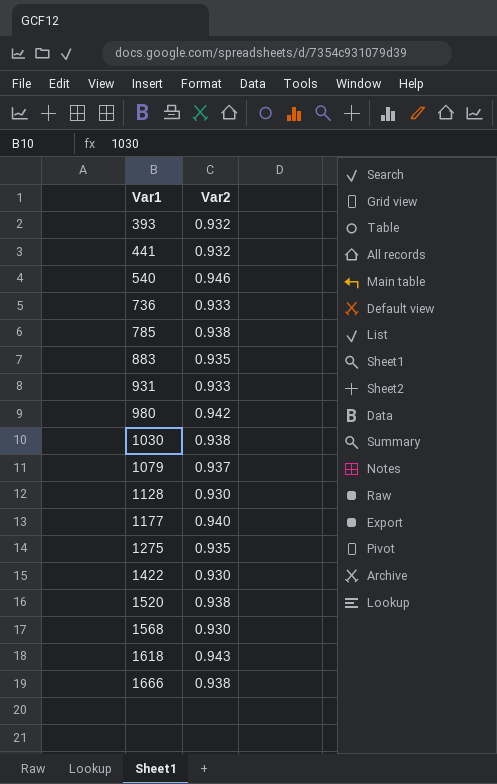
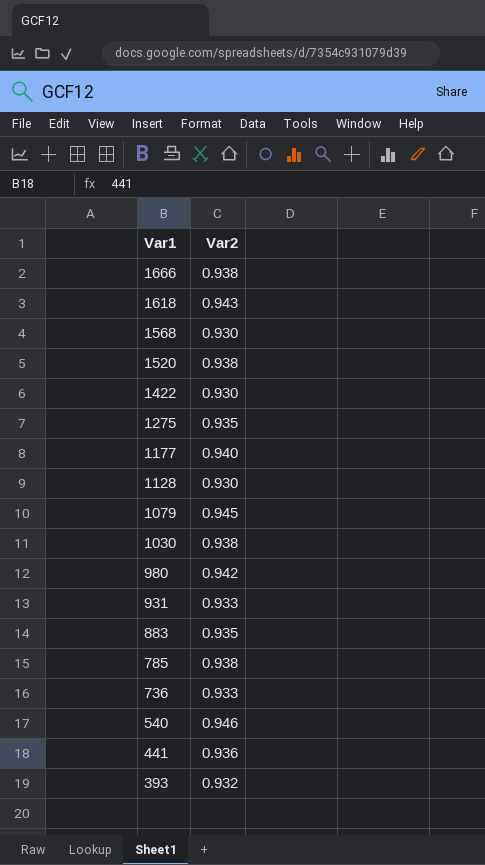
row order: Var1 ascending -> Var1 descending
1079 | Var2: 0.937 -> 0.945
441 | Var2: 0.932 -> 0.936

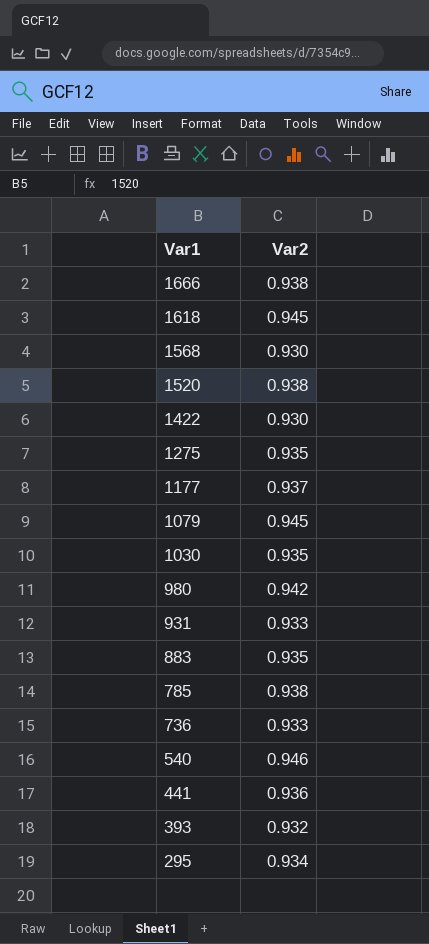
row 1128: 0.930 -> none
1618 | Var2: 0.943 -> 0.945
1177 | Var2: 0.940 -> 0.937
1030 | Var2: 0.938 -> 0.935
row 295: none -> 0.934

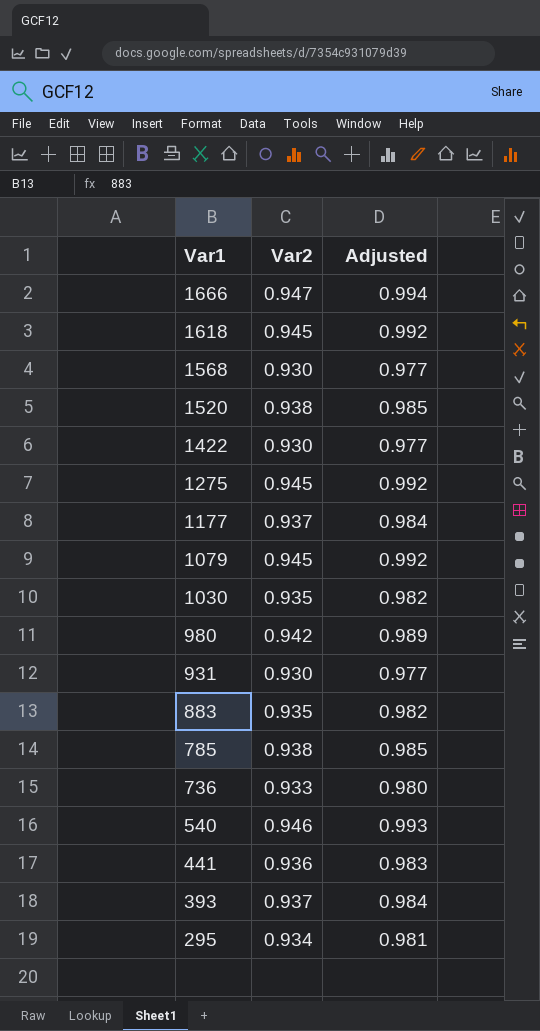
column Adjusted | formula: none -> [Var2] * 1.05
1666 | Var2: 0.938 -> 0.947
1275 | Var2: 0.935 -> 0.945
931 | Var2: 0.933 -> 0.930
393 | Var2: 0.932 -> 0.937

